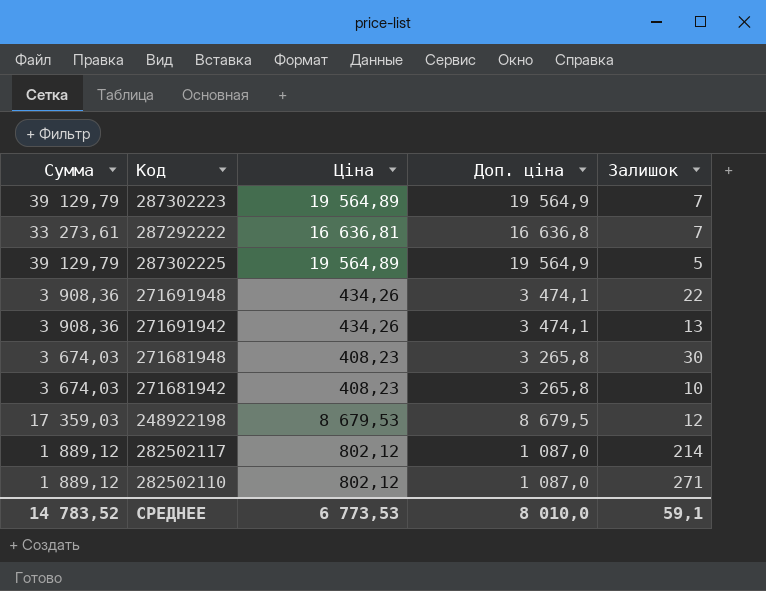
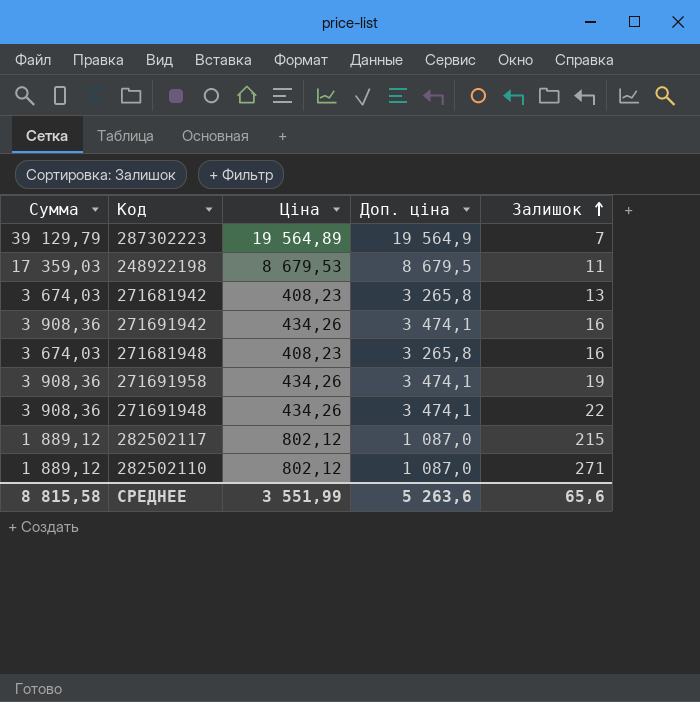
row order: none -> Залишок ascending
row 287292222: 33 273,61 | 16 636,81 | 16 636,8 | 7 -> none
row 287302225: 39 129,79 | 19 564,89 | 19 564,9 | 5 -> none
248922198 | Залишок: 12 -> 11
271681942 | Залишок: 10 -> 13
271691942 | Залишок: 13 -> 16
271681948 | Залишок: 30 -> 16
row 271691958: none -> 3 908,36 | 434,26 | 3 474,1 | 19
282502117 | Залишок: 214 -> 215
СРЕДНЕЕ | Сумма: 14 783,52 -> 8 815,58
СРЕДНЕЕ | Ціна: 6 773,53 -> 3 551,99
СРЕДНЕЕ | Доп. ціна: 8 010,0 -> 5 263,6
СРЕДНЕЕ | Залишок: 59,1 -> 65,6

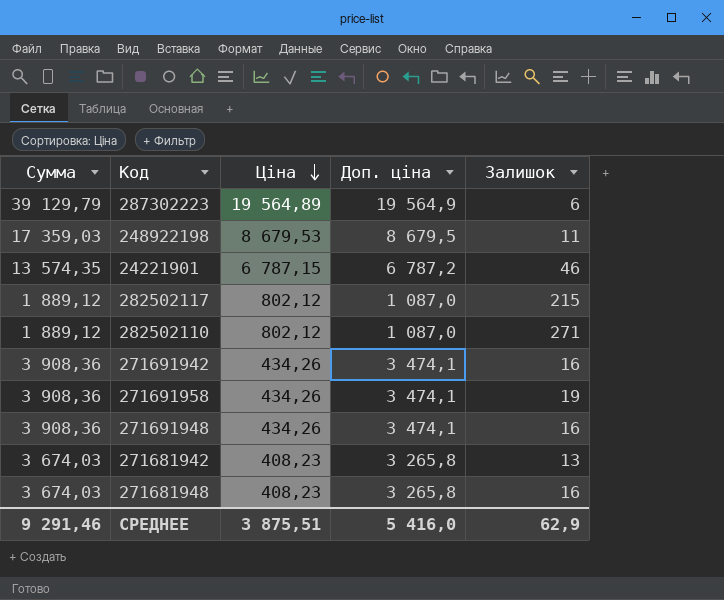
row order: Залишок ascending -> Ціна descending
287302223 | Залишок: 7 -> 6
row 24221901: none -> 13 574,35 | 6 787,15 | 6 787,2 | 46
271691948 | Залишок: 22 -> 16
СРЕДНЕЕ | Сумма: 8 815,58 -> 9 291,46
СРЕДНЕЕ | Ціна: 3 551,99 -> 3 875,51
СРЕДНЕЕ | Доп. ціна: 5 263,6 -> 5 416,0
СРЕДНЕЕ | Залишок: 65,6 -> 62,9

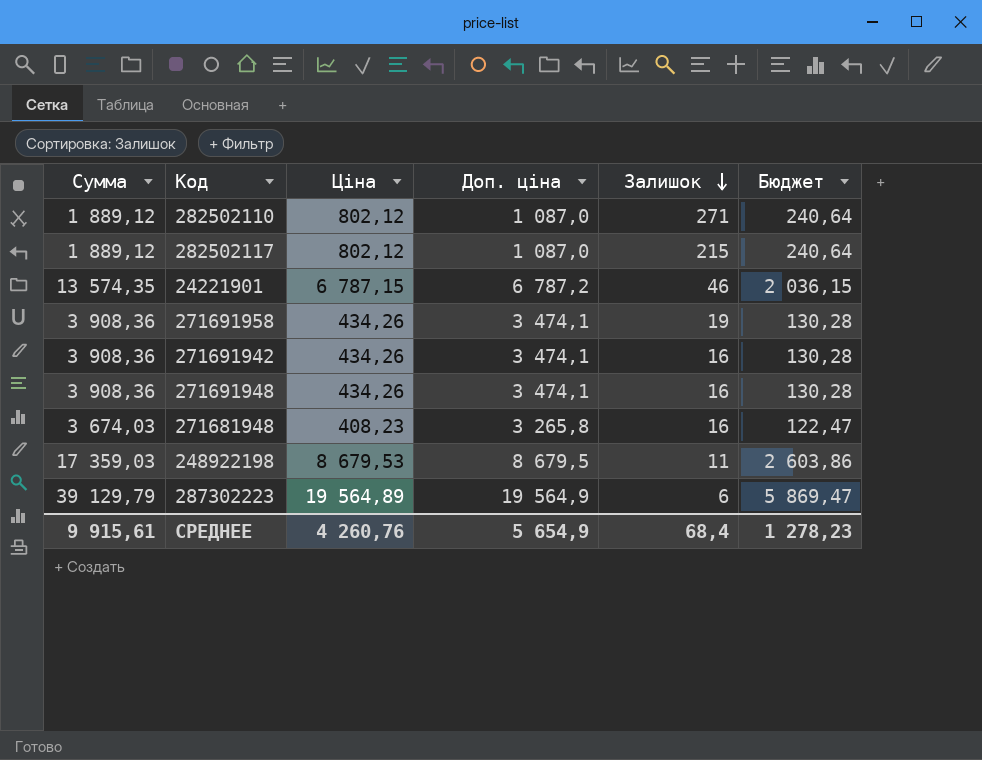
row order: Ціна descending -> Залишок descending
column Бюджет | formula: none -> [Ціна] * 0,3
row 271681942: 3 674,03 | 408,23 | 3 265,8 | 13 -> none
СРЕДНЕЕ | Сумма: 9 291,46 -> 9 915,61
СРЕДНЕЕ | Ціна: 3 875,51 -> 4 260,76
СРЕДНЕЕ | Доп. ціна: 5 416,0 -> 5 654,9
СРЕДНЕЕ | Залишок: 62,9 -> 68,4

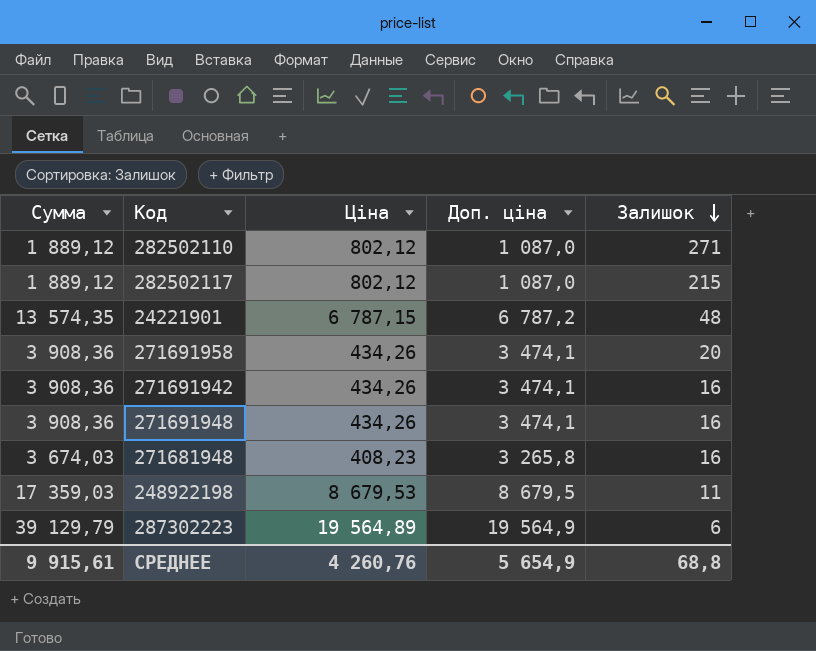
column Бюджет | formula: [Ціна] * 0,3 -> none
24221901 | Залишок: 46 -> 48
271691958 | Залишок: 19 -> 20
СРЕДНЕЕ | Залишок: 68,4 -> 68,8

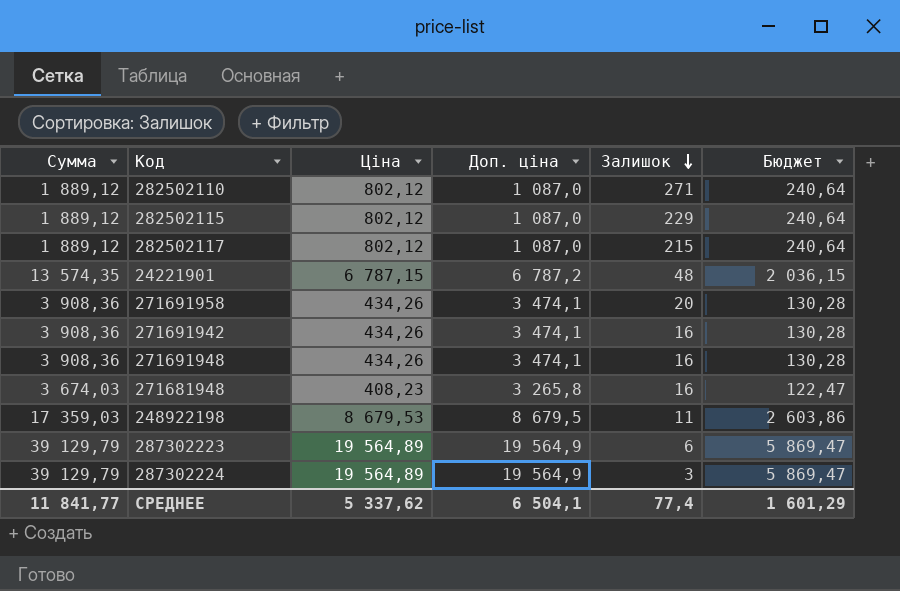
column Бюджет | formula: none -> [Ціна] * 0,3
row 282502115: none -> 1 889,12 | 802,12 | 1 087,0 | 229 | 240,64
row 287302224: none -> 39 129,79 | 19 564,89 | 19 564,9 | 3 | 5 869,47
СРЕДНЕЕ | Сумма: 9 915,61 -> 11 841,77
СРЕДНЕЕ | Ціна: 4 260,76 -> 5 337,62
СРЕДНЕЕ | Доп. ціна: 5 654,9 -> 6 504,1
СРЕДНЕЕ | Залишок: 68,8 -> 77,4

